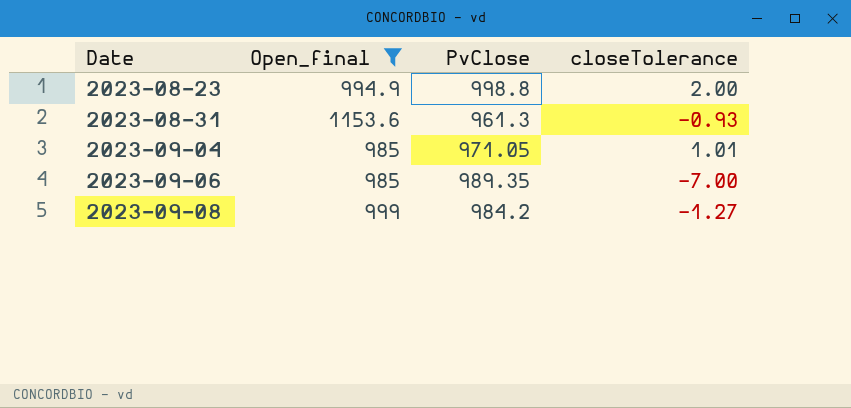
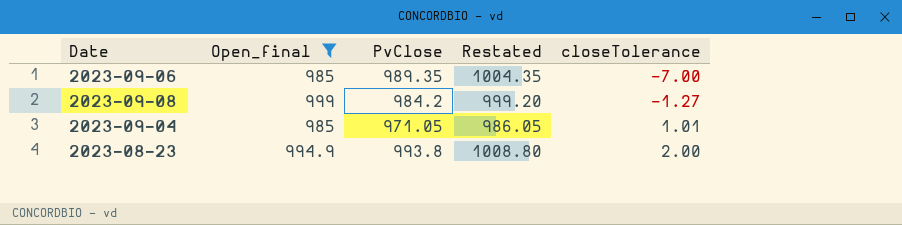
row order: Date ascending -> closeTolerance ascending
column Restated | formula: none -> [PvClose] + 15
row 2023-08-31: 1153.6 | 961.3 | -0.93 -> none
2023-08-23 | PvClose: 998.8 -> 993.8

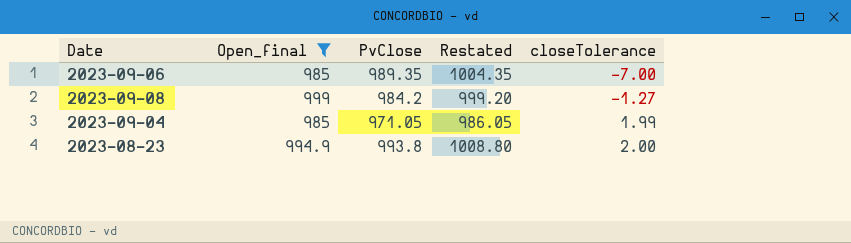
2023-09-04 | closeTolerance: 1.01 -> 1.99

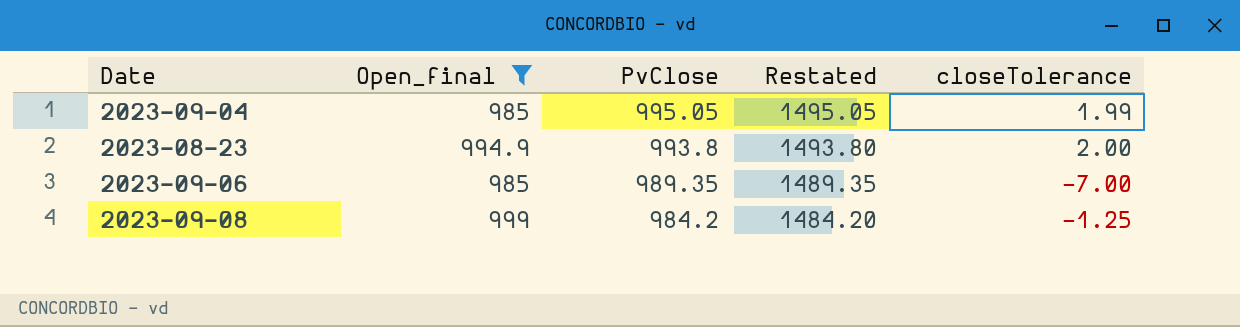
row order: closeTolerance ascending -> PvClose descending
column Restated | formula: [PvClose] + 15 -> [PvClose] + 500
2023-09-04 | PvClose: 971.05 -> 995.05
2023-09-08 | closeTolerance: -1.27 -> -1.25

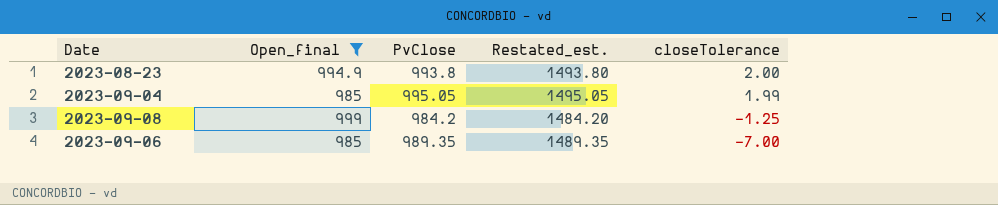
row order: PvClose descending -> closeTolerance descending
column name: Restated -> Restated_est.

